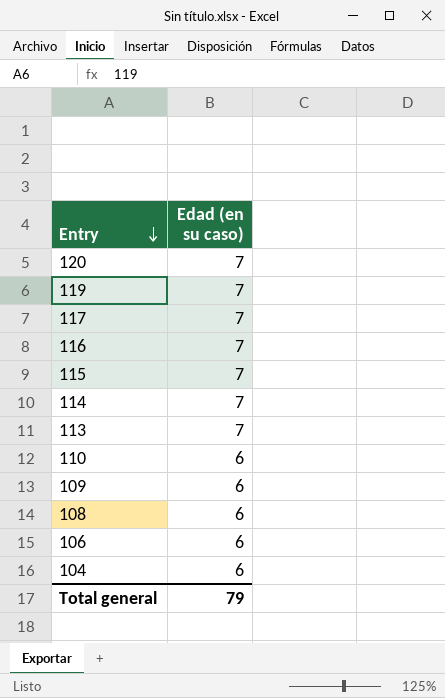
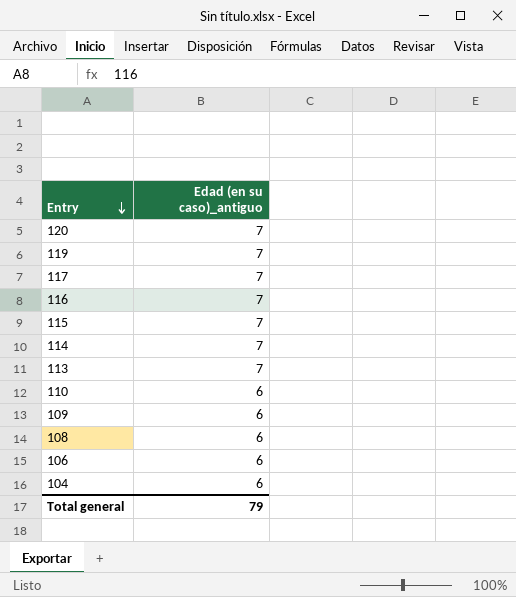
column name: Edad (en su caso) -> Edad (en su caso)_antiguo

